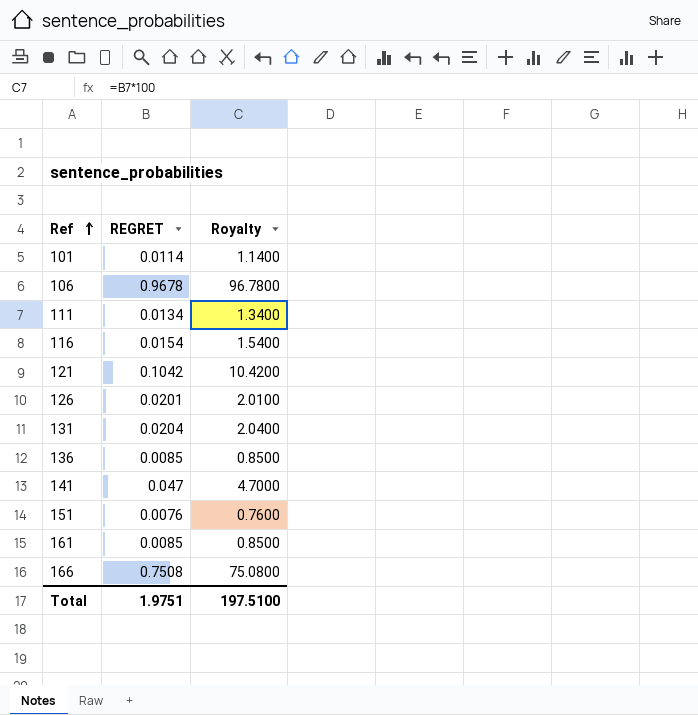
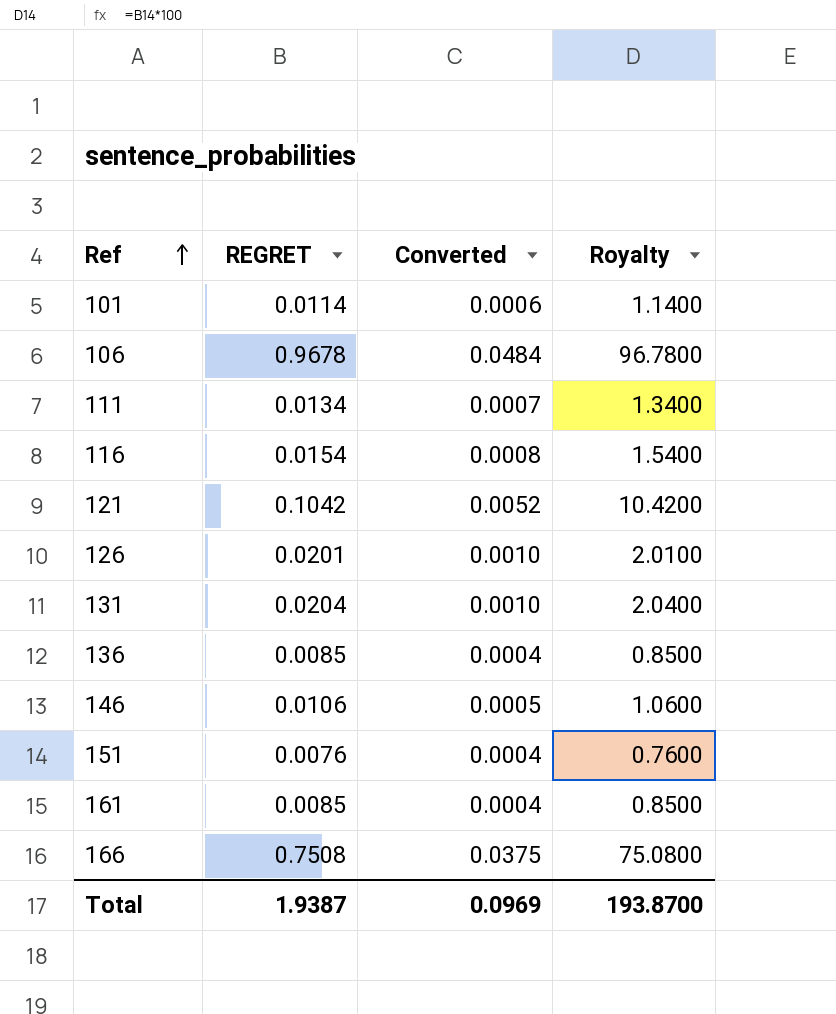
column Converted | formula: none -> [REGRET] * 0.05
row 141: 0.047 | 4.7000 -> none
row 146: none -> 0.0106 | 0.0005 | 1.0600
Total | REGRET: 1.9751 -> 1.9387
Total | Royalty: 197.5100 -> 193.8700

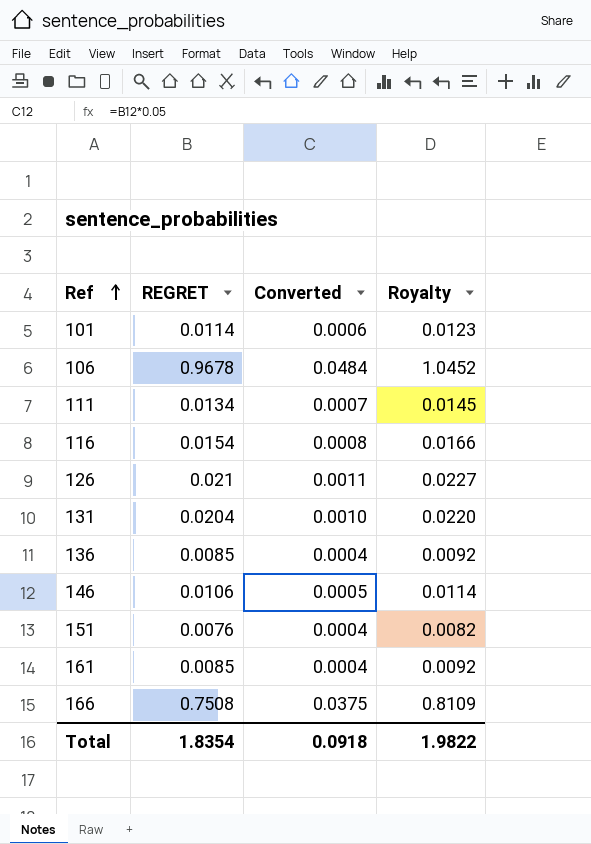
column Royalty | formula: [REGRET] * 100 -> [REGRET] * 1.08
row 121: 0.1042 | 0.0052 | 10.4200 -> none
126 | REGRET: 0.0201 -> 0.021
126 | Converted: 0.0010 -> 0.0011
Total | REGRET: 1.9387 -> 1.8354
Total | Converted: 0.0969 -> 0.0918
Total | Royalty: 193.8700 -> 1.9822

